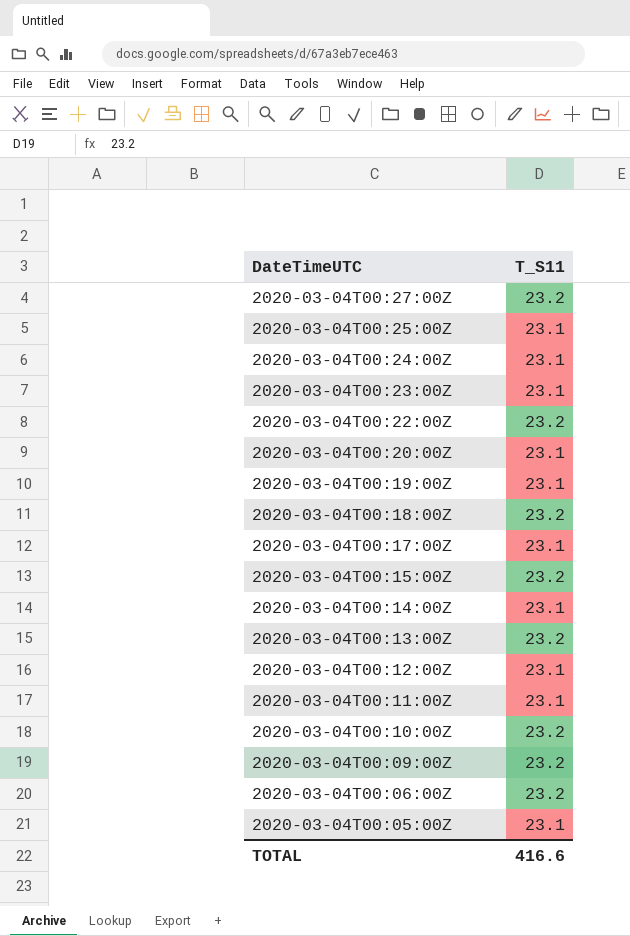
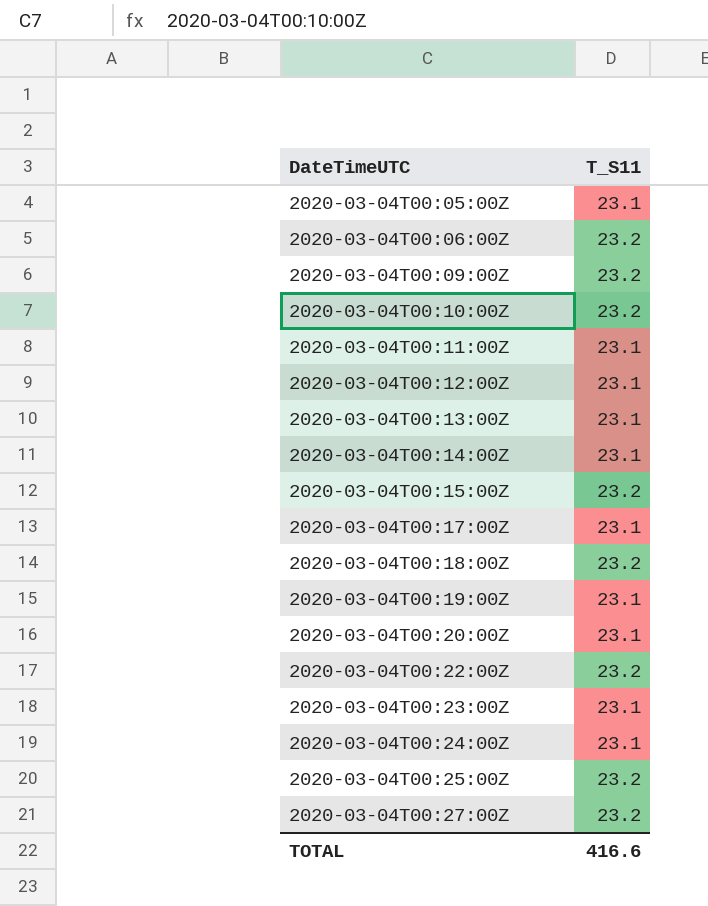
row order: DateTimeUTC descending -> DateTimeUTC ascending
2020-03-04T00:13:00Z | T_S11: 23.2 -> 23.1
2020-03-04T00:25:00Z | T_S11: 23.1 -> 23.2

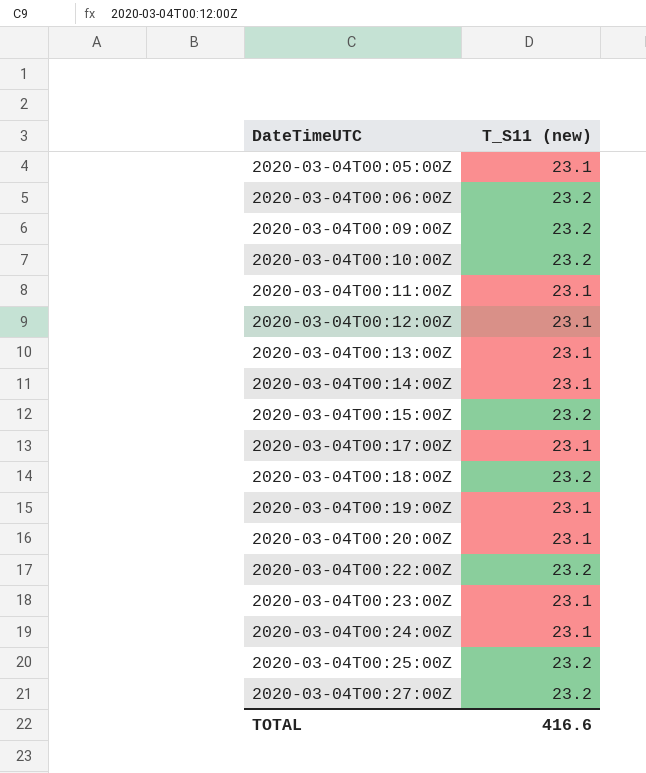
column name: T_S11 -> T_S11 (new)

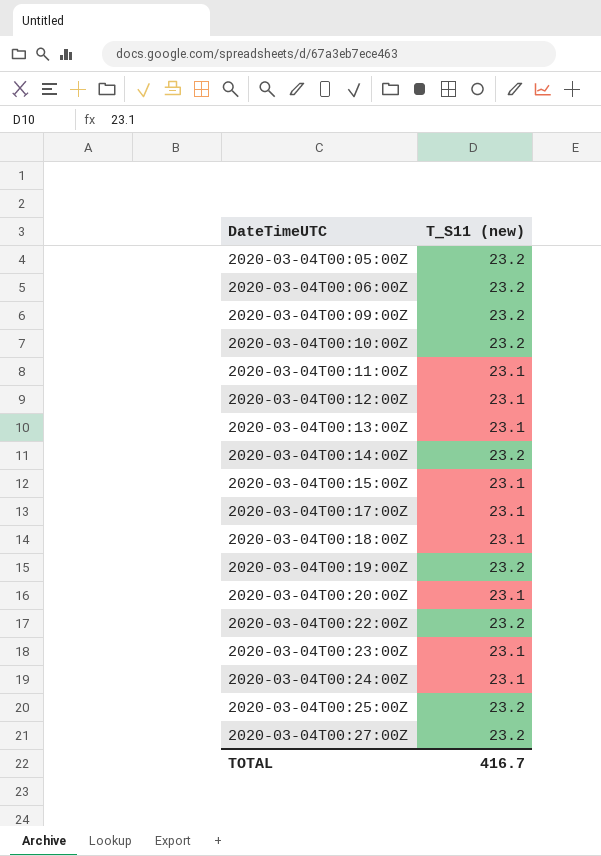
2020-03-04T00:05:00Z | T_S11 (new): 23.1 -> 23.2
2020-03-04T00:14:00Z | T_S11 (new): 23.1 -> 23.2
2020-03-04T00:15:00Z | T_S11 (new): 23.2 -> 23.1
2020-03-04T00:18:00Z | T_S11 (new): 23.2 -> 23.1
2020-03-04T00:19:00Z | T_S11 (new): 23.1 -> 23.2
TOTAL | T_S11 (new): 416.6 -> 416.7

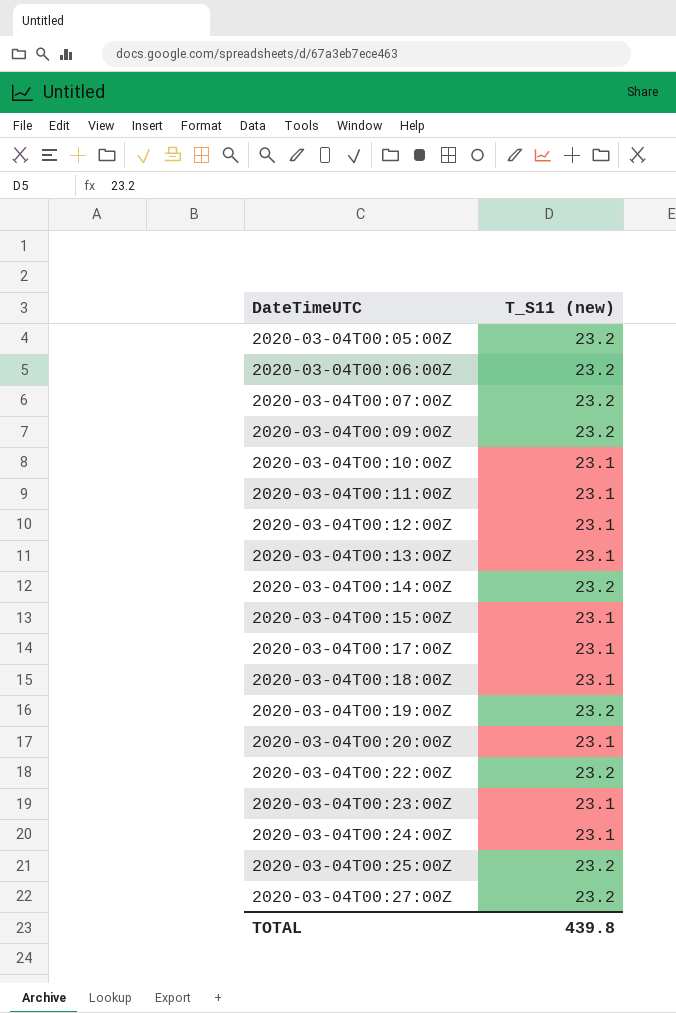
row 2020-03-04T00:07:00Z: none -> 23.2
2020-03-04T00:10:00Z | T_S11 (new): 23.2 -> 23.1
TOTAL | T_S11 (new): 416.7 -> 439.8

